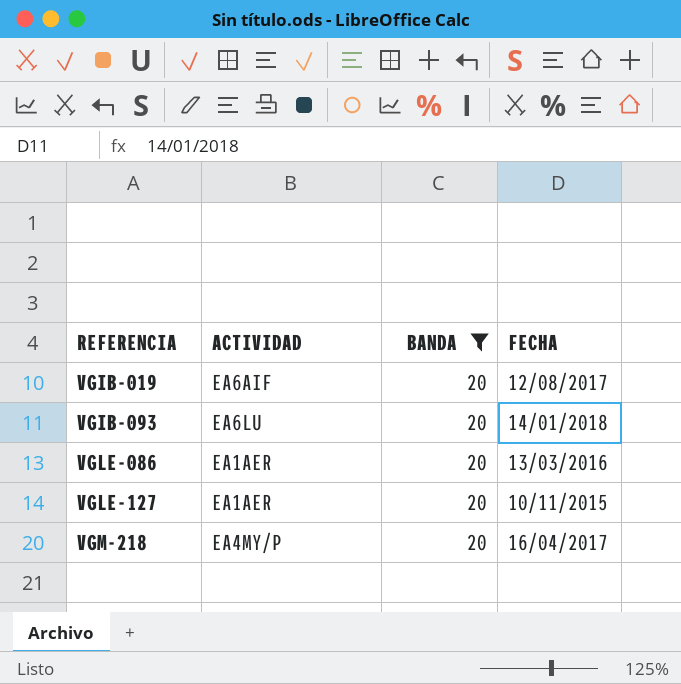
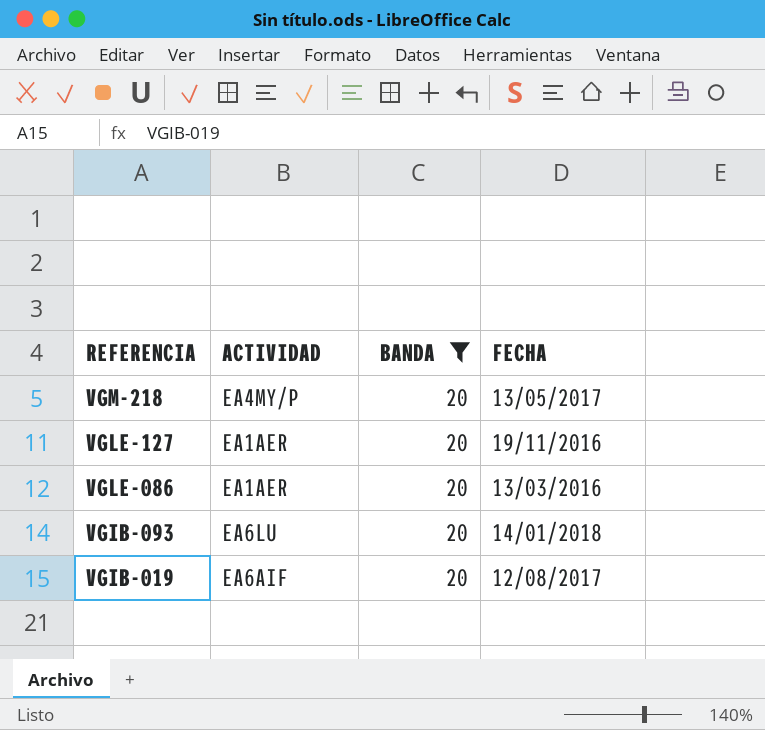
row order: REFERENCIA ascending -> REFERENCIA descending
VGM-218 | FECHA: 16/04/2017 -> 13/05/2017
VGLE-127 | FECHA: 10/11/2015 -> 19/11/2016

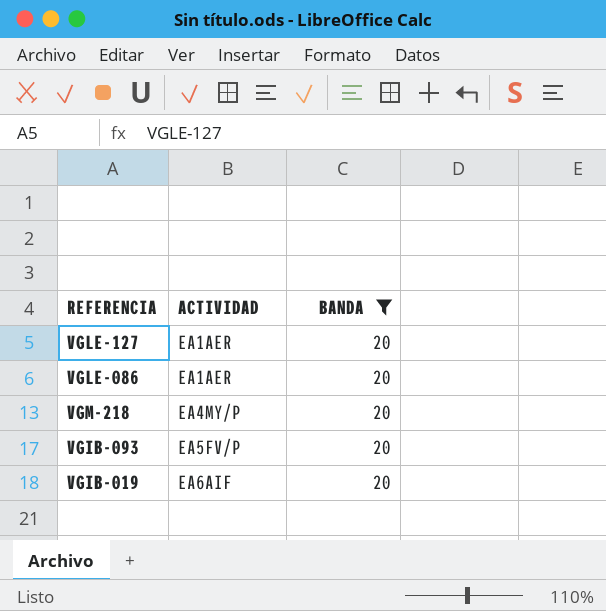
row order: REFERENCIA descending -> ACTIVIDAD ascending
column FECHA | position: 4 -> none
VGIB-093 | ACTIVIDAD: EA6LU -> EA5FV/P

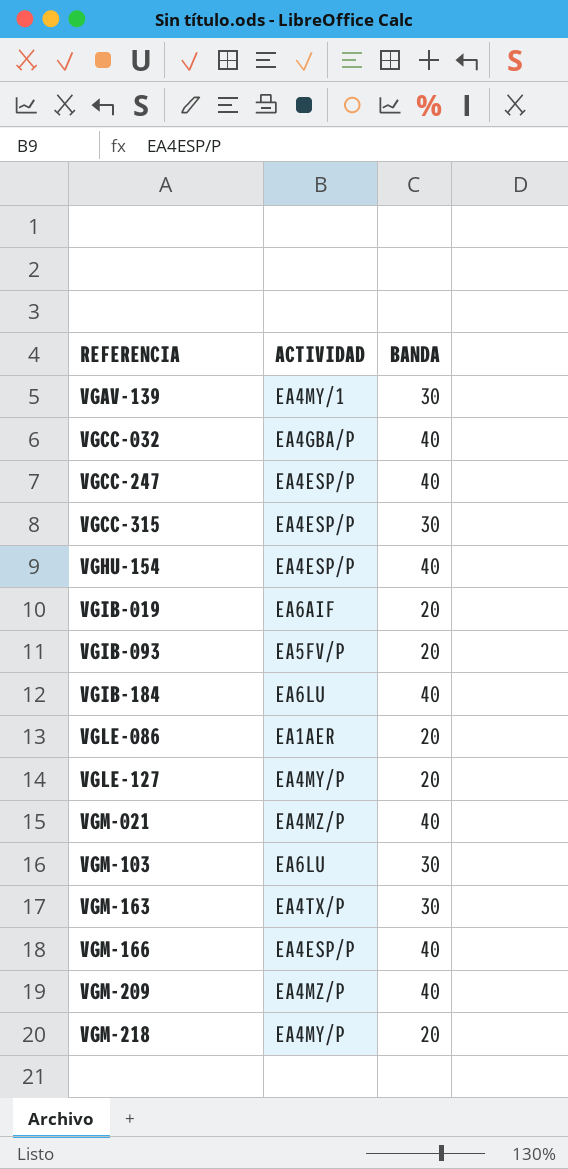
filter: BANDA = 20 -> none
row order: ACTIVIDAD ascending -> REFERENCIA ascending
VGLE-127 | ACTIVIDAD: EA1AER -> EA4MY/P

